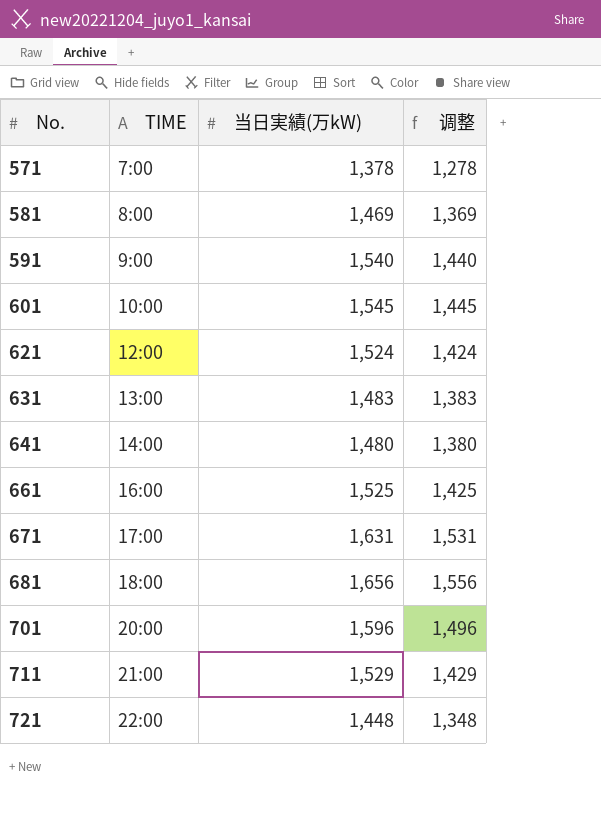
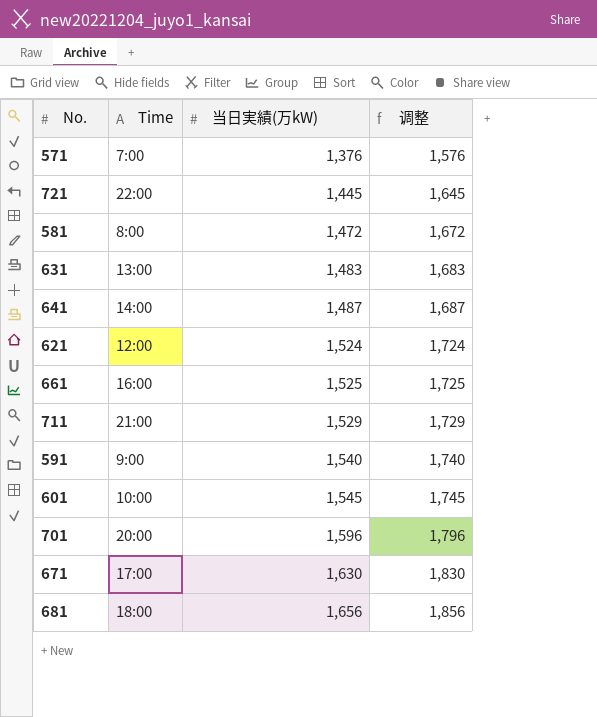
row order: No. ascending -> 当日実績(万kW) ascending
column name: TIME -> Time
column 调整 | formula: [当日実績(万kW)] - 100 -> [当日実績(万kW)] + 200
571 | 当日実績(万kW): 1,378 -> 1,376
721 | 当日実績(万kW): 1,448 -> 1,445
581 | 当日実績(万kW): 1,469 -> 1,472
641 | 当日実績(万kW): 1,480 -> 1,487
671 | 当日実績(万kW): 1,631 -> 1,630

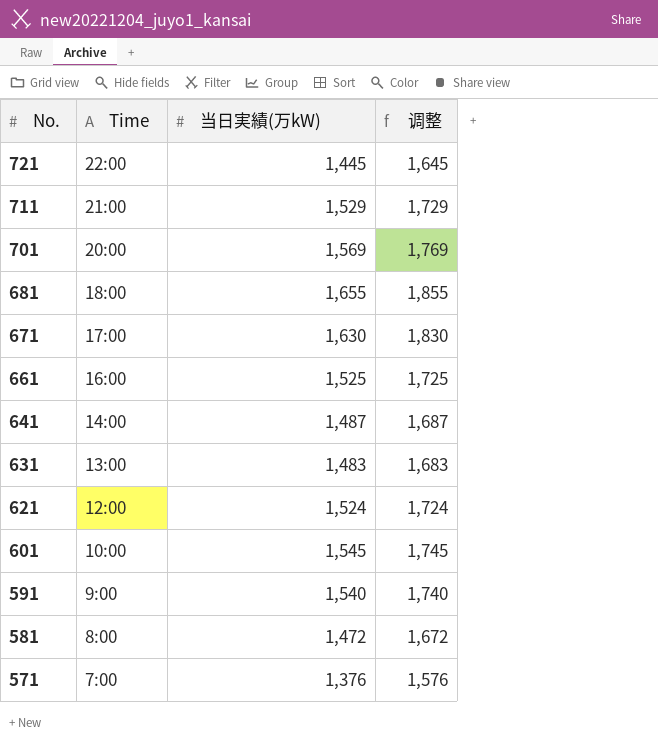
row order: 当日実績(万kW) ascending -> No. descending
701 | 当日実績(万kW): 1,596 -> 1,569
701 | 调整: 1,796 -> 1,769
681 | 当日実績(万kW): 1,656 -> 1,655
681 | 调整: 1,856 -> 1,855

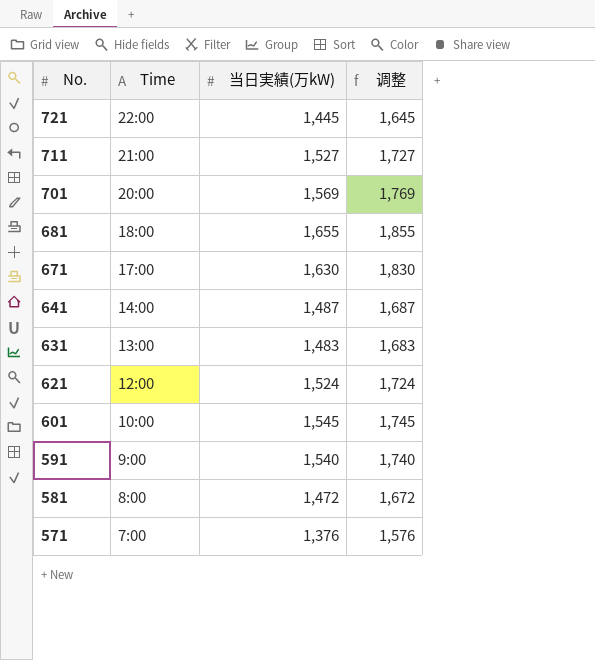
row 661: 16:00 | 1,525 | 1,725 -> none
711 | 当日実績(万kW): 1,529 -> 1,527
711 | 调整: 1,729 -> 1,727

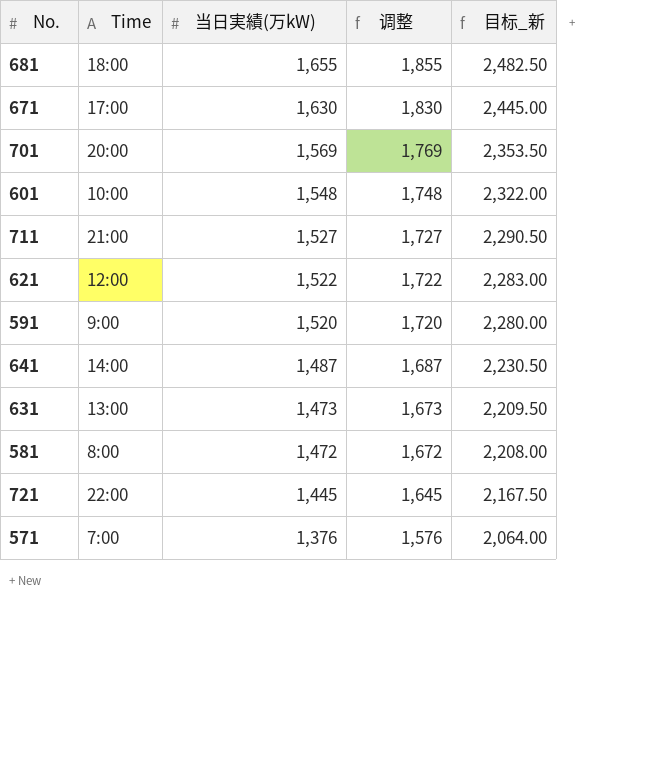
row order: No. descending -> 当日実績(万kW) descending
column 目标_新 | formula: none -> [当日実績(万kW)] * 1.5
601 | 当日実績(万kW): 1,545 -> 1,548
601 | 调整: 1,745 -> 1,748
621 | 当日実績(万kW): 1,524 -> 1,522
621 | 调整: 1,724 -> 1,722
591 | 当日実績(万kW): 1,540 -> 1,520
591 | 调整: 1,740 -> 1,720
631 | 当日実績(万kW): 1,483 -> 1,473
631 | 调整: 1,683 -> 1,673

